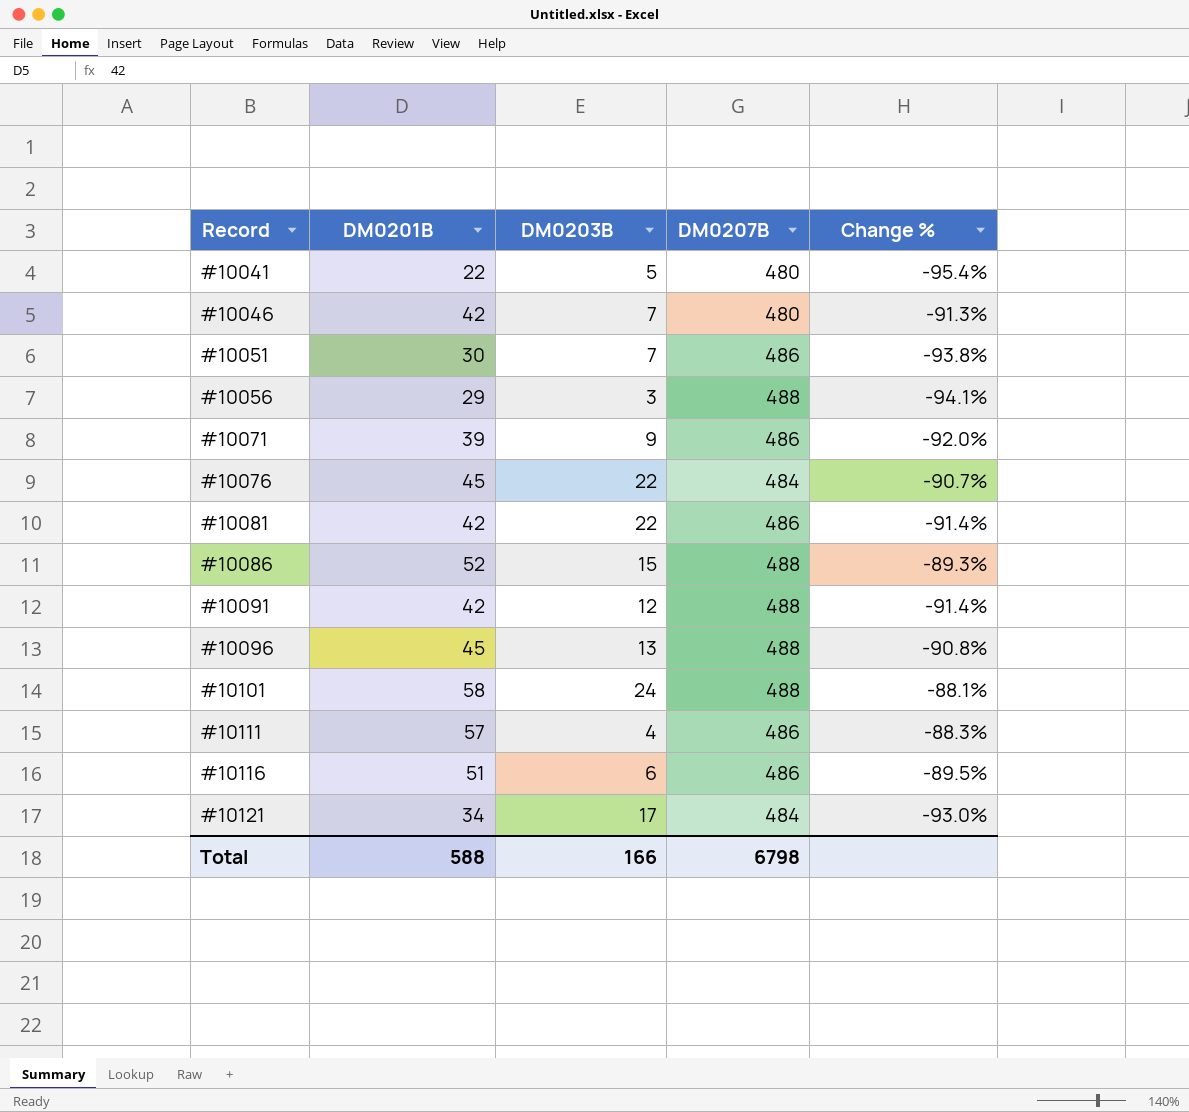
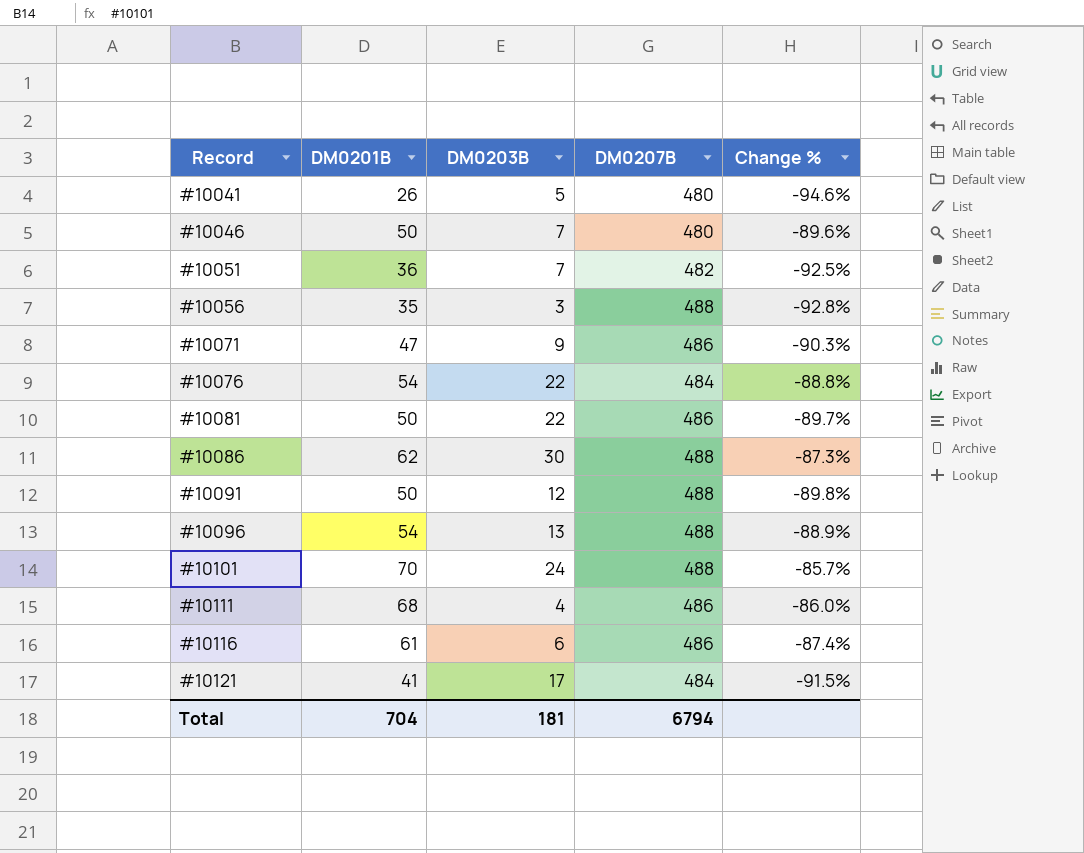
#10041 | DM0201B: 22 -> 26
#10041 | Change %: -95.4% -> -94.6%
#10046 | DM0201B: 42 -> 50
#10046 | Change %: -91.3% -> -89.6%
#10051 | DM0201B: 30 -> 36
#10051 | DM0207B: 486 -> 482
#10051 | Change %: -93.8% -> -92.5%
#10056 | DM0201B: 29 -> 35
#10056 | Change %: -94.1% -> -92.8%
#10071 | DM0201B: 39 -> 47
#10071 | Change %: -92.0% -> -90.3%
#10076 | DM0201B: 45 -> 54
#10076 | Change %: -90.7% -> -88.8%
#10081 | DM0201B: 42 -> 50
#10081 | Change %: -91.4% -> -89.7%
#10086 | DM0201B: 52 -> 62
#10086 | DM0203B: 15 -> 30
#10086 | Change %: -89.3% -> -87.3%
#10091 | DM0201B: 42 -> 50
#10091 | Change %: -91.4% -> -89.8%
#10096 | DM0201B: 45 -> 54
#10096 | Change %: -90.8% -> -88.9%
#10101 | DM0201B: 58 -> 70
#10101 | Change %: -88.1% -> -85.7%
#10111 | DM0201B: 57 -> 68
#10111 | Change %: -88.3% -> -86.0%
#10116 | DM0201B: 51 -> 61
#10116 | Change %: -89.5% -> -87.4%
#10121 | DM0201B: 34 -> 41
#10121 | Change %: -93.0% -> -91.5%
Total | DM0201B: 588 -> 704
Total | DM0203B: 166 -> 181
Total | DM0207B: 6798 -> 6794

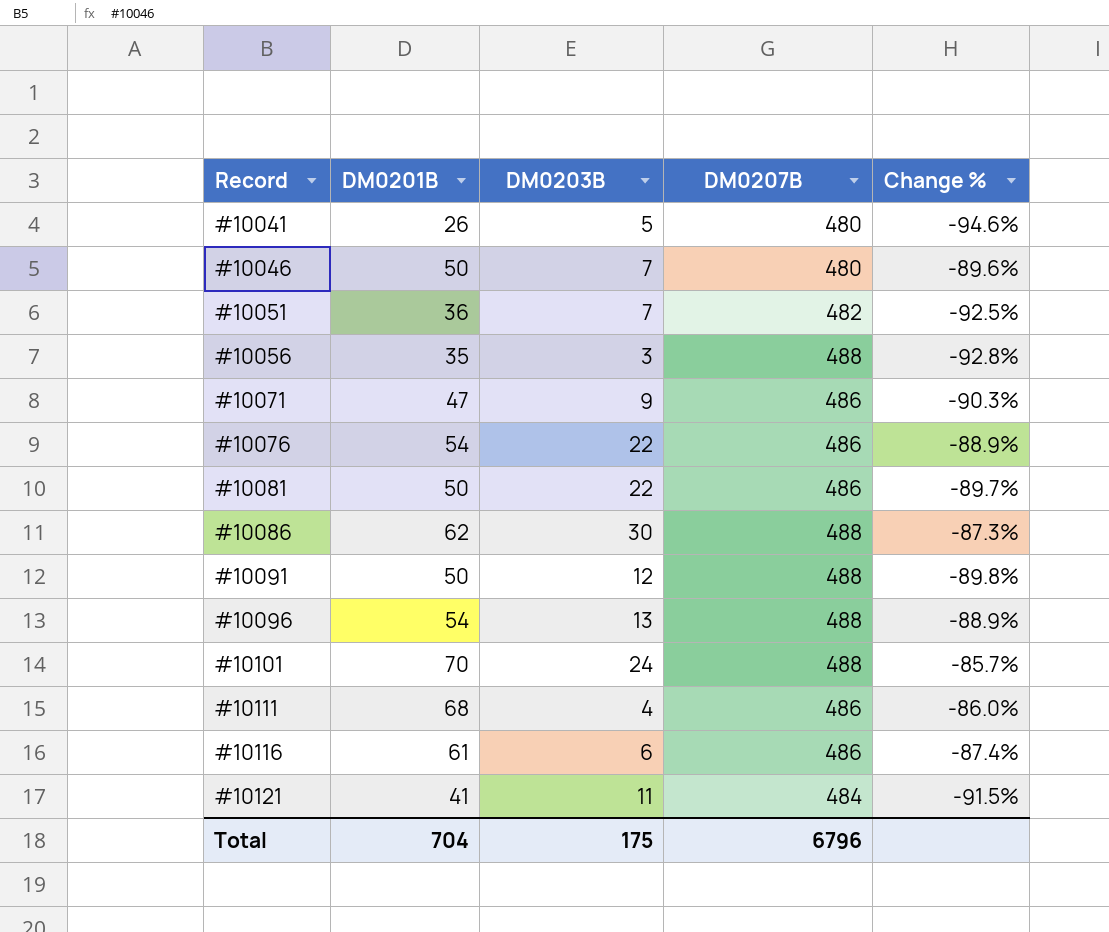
#10076 | DM0207B: 484 -> 486
#10076 | Change %: -88.8% -> -88.9%
#10121 | DM0203B: 17 -> 11
Total | DM0203B: 181 -> 175
Total | DM0207B: 6794 -> 6796

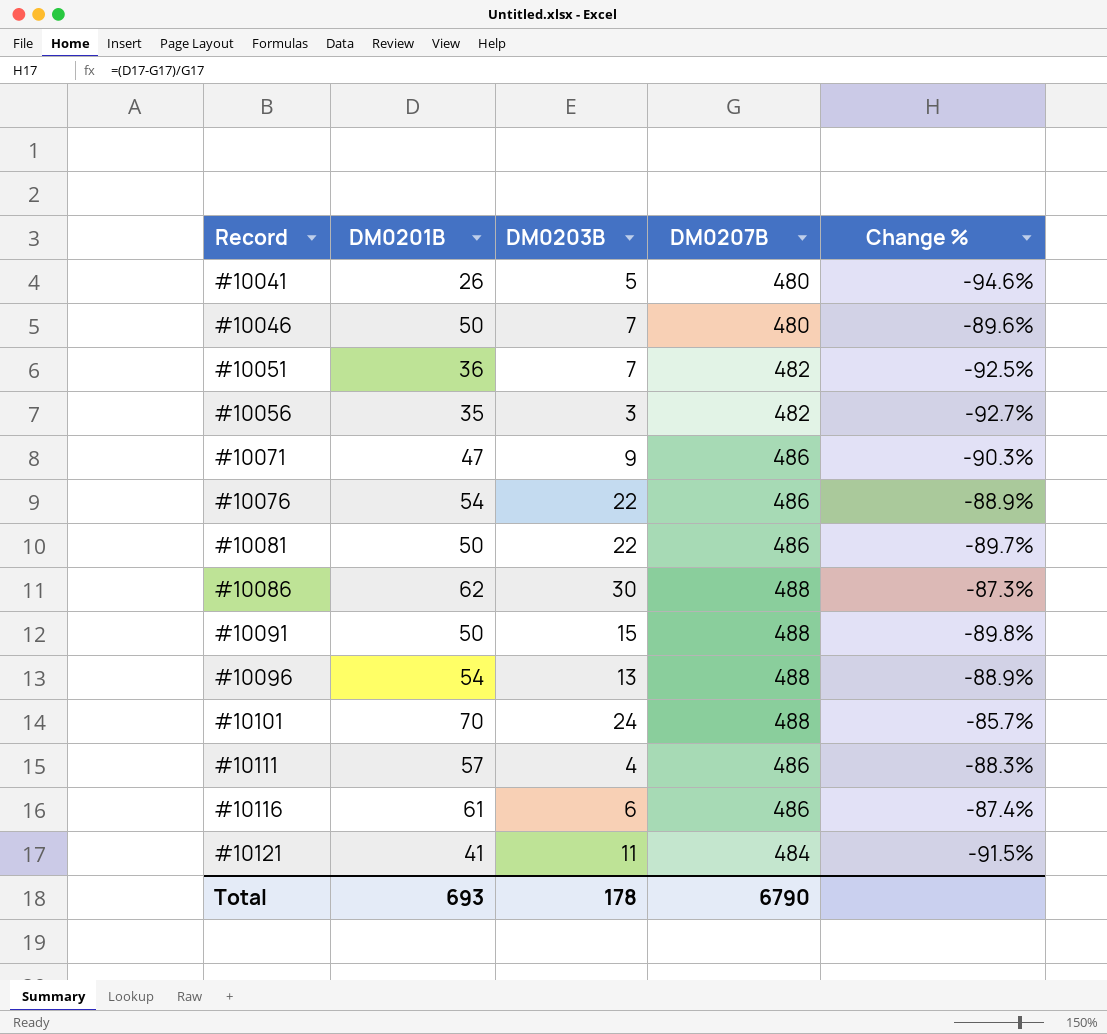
#10056 | DM0207B: 488 -> 482
#10056 | Change %: -92.8% -> -92.7%
#10091 | DM0203B: 12 -> 15
#10111 | DM0201B: 68 -> 57
#10111 | Change %: -86.0% -> -88.3%
Total | DM0201B: 704 -> 693
Total | DM0203B: 175 -> 178
Total | DM0207B: 6796 -> 6790

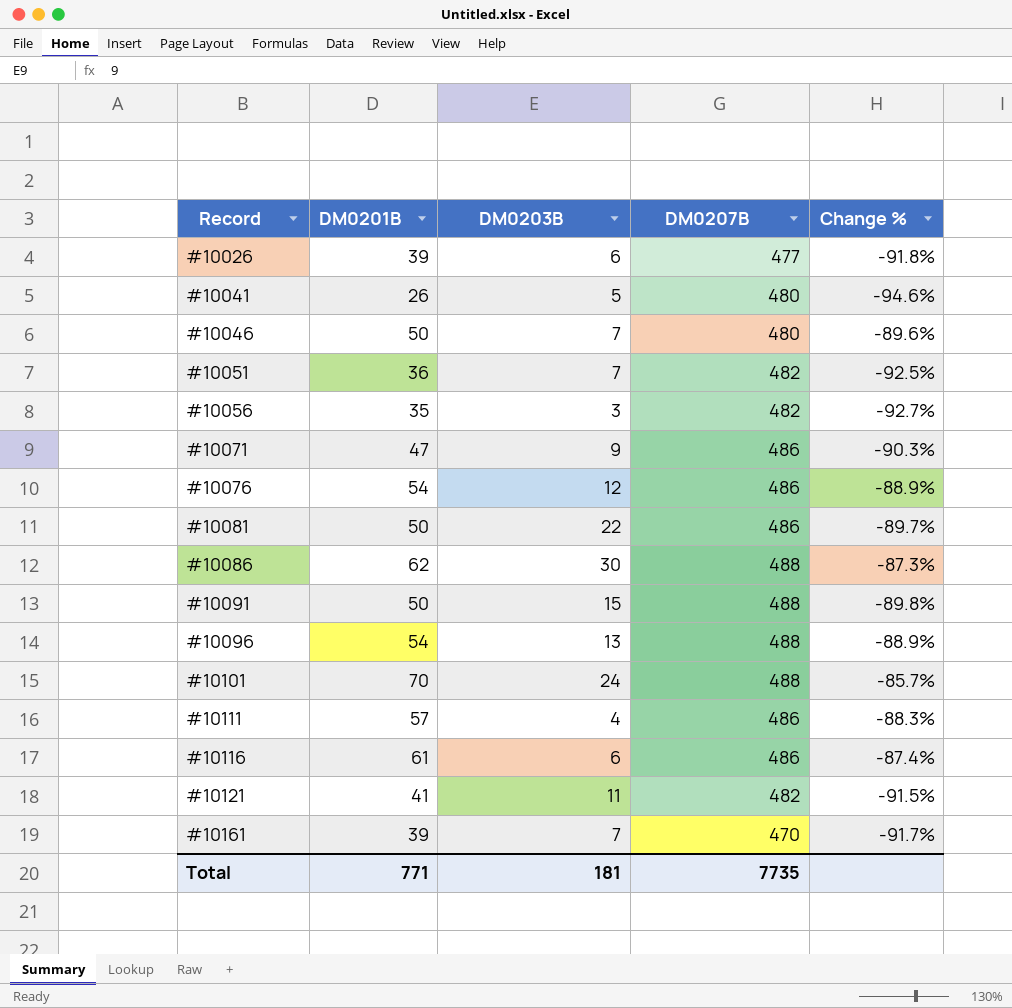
row #10026: none -> 39 | 6 | 477 | -91.8%
#10076 | DM0203B: 22 -> 12
#10121 | DM0207B: 484 -> 482
row #10161: none -> 39 | 7 | 470 | -91.7%
Total | DM0201B: 693 -> 771
Total | DM0203B: 178 -> 181
Total | DM0207B: 6790 -> 7735

